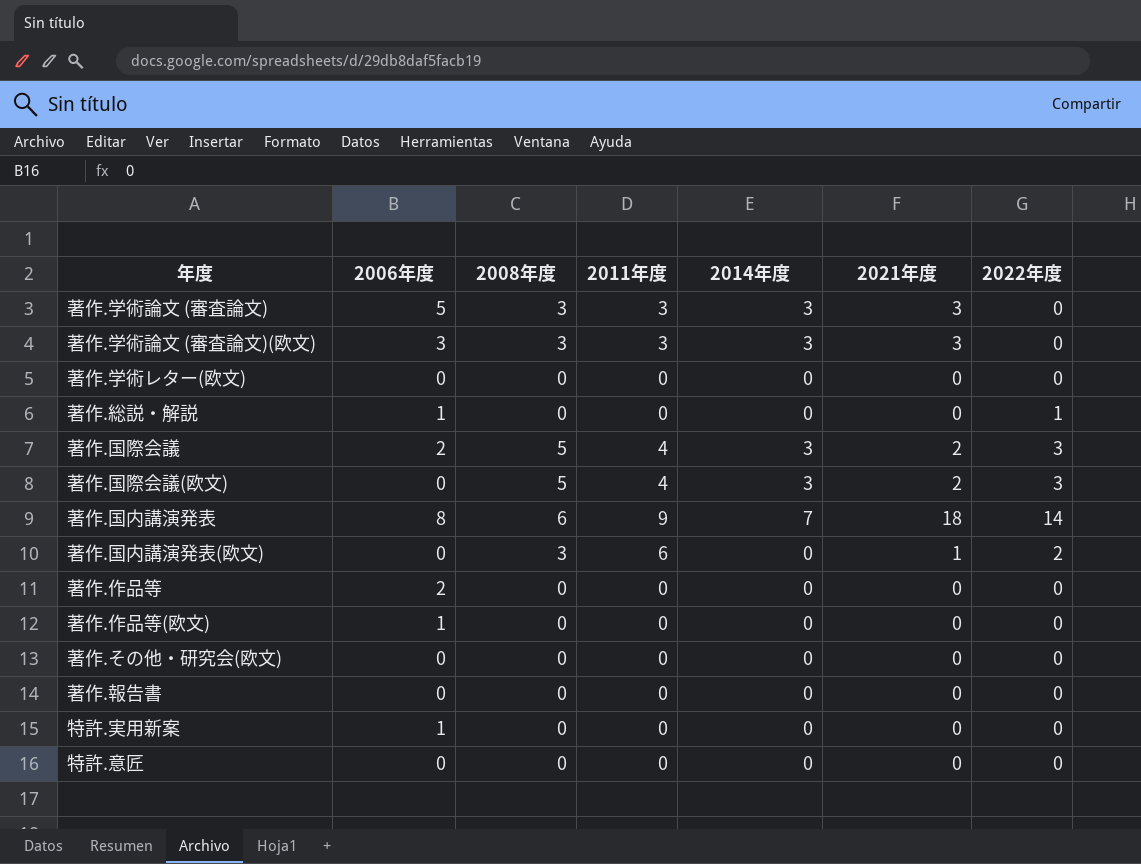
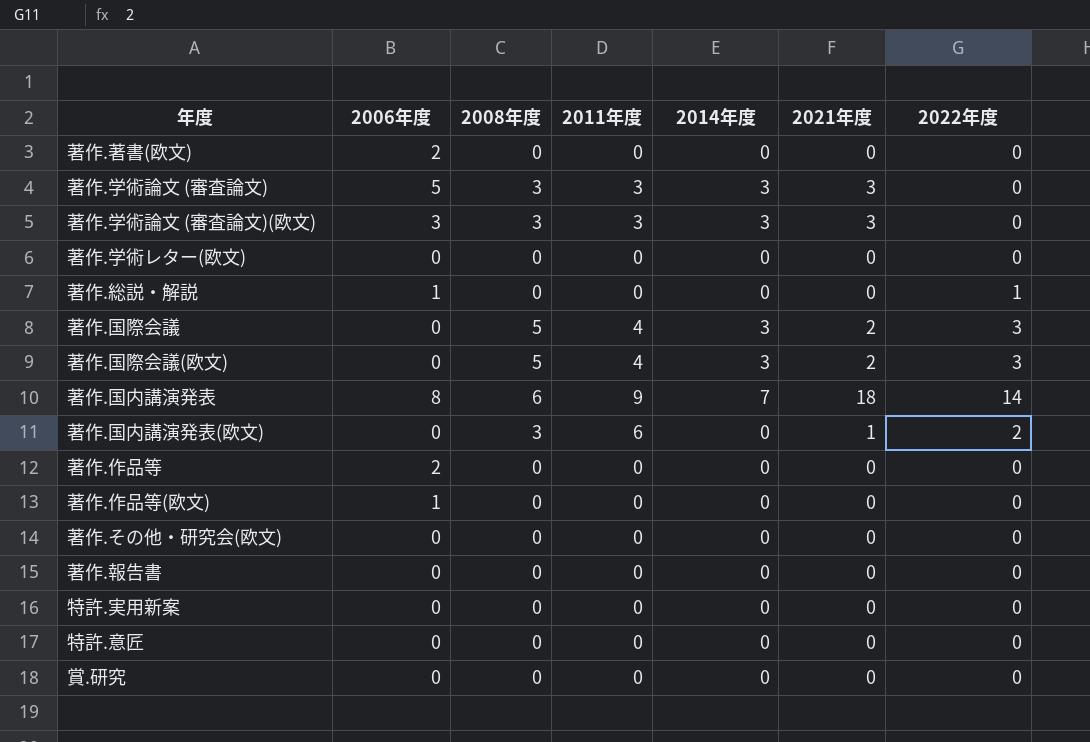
row 著作.著書(欧文): none -> 2 | 0 | 0 | 0 | 0 | 0
著作.国際会議 | 2006年度: 2 -> 0
特許.実用新案 | 2006年度: 1 -> 0
row 賞.研究: none -> 0 | 0 | 0 | 0 | 0 | 0

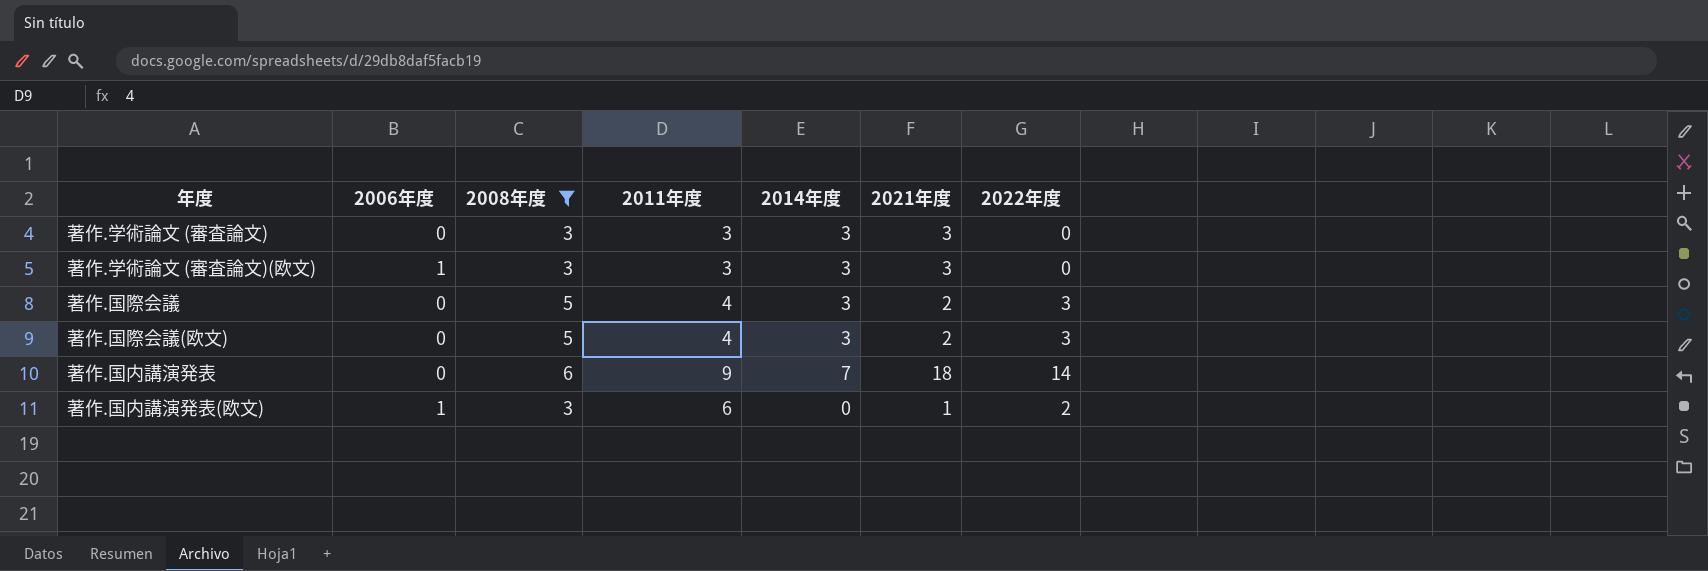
filter: none -> 2008年度 != 0
著作.学術論文 (審査論文) | 2006年度: 5 -> 0
著作.学術論文 (審査論文)(欧文) | 2006年度: 3 -> 1
著作.国内講演発表 | 2006年度: 8 -> 0
著作.国内講演発表(欧文) | 2006年度: 0 -> 1

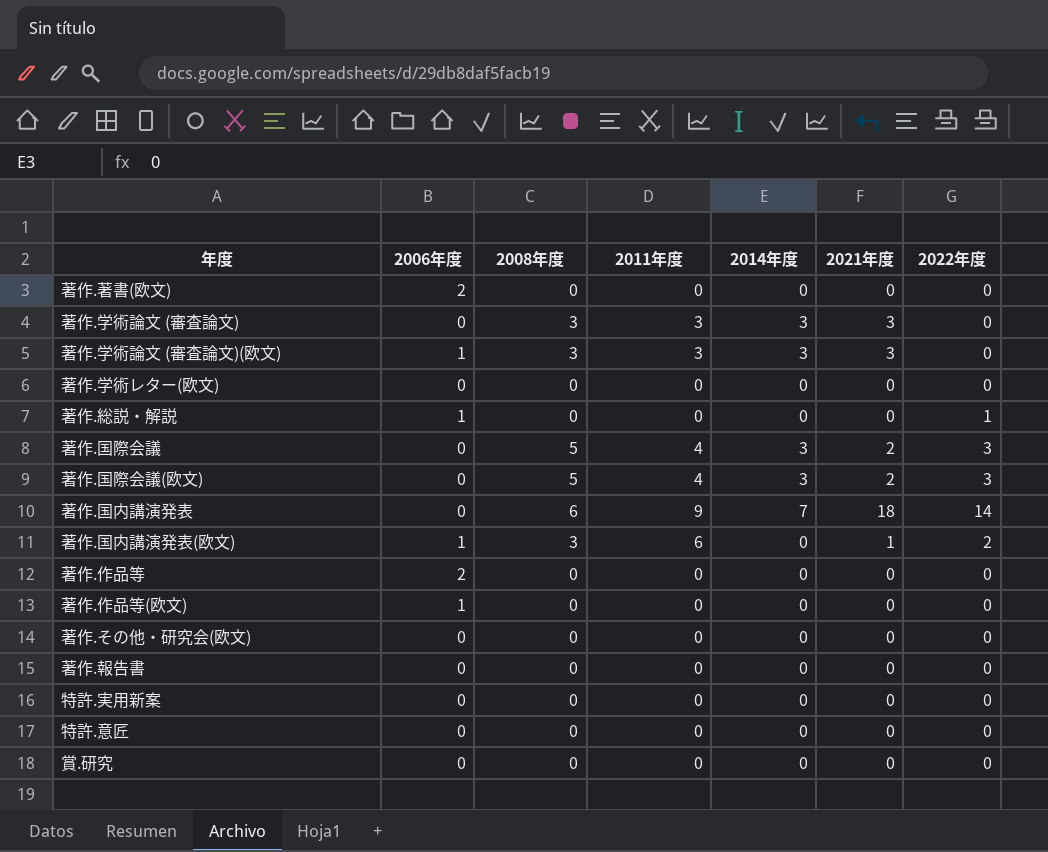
filter: 2008年度 != 0 -> none

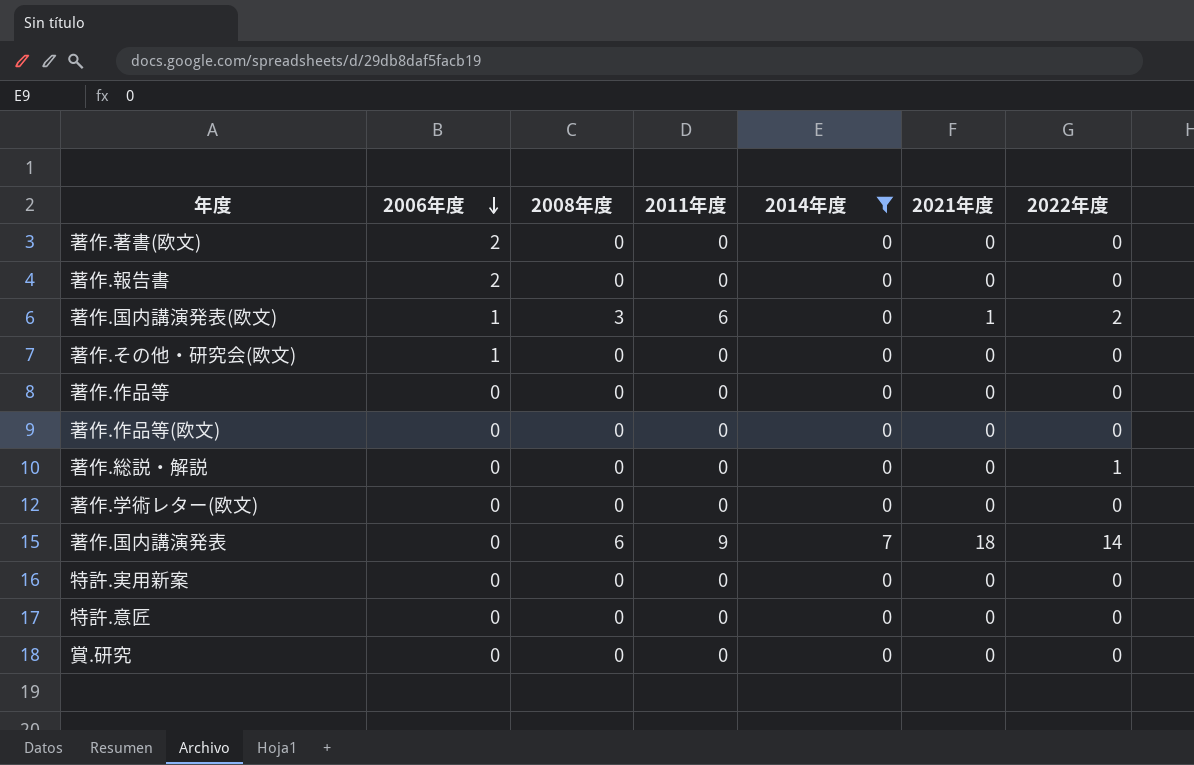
filter: none -> 2014年度 != 3
row order: none -> 2006年度 descending
著作.報告書 | 2006年度: 0 -> 2
著作.その他・研究会(欧文) | 2006年度: 0 -> 1
著作.作品等 | 2006年度: 2 -> 0
著作.作品等(欧文) | 2006年度: 1 -> 0
著作.総説・解説 | 2006年度: 1 -> 0

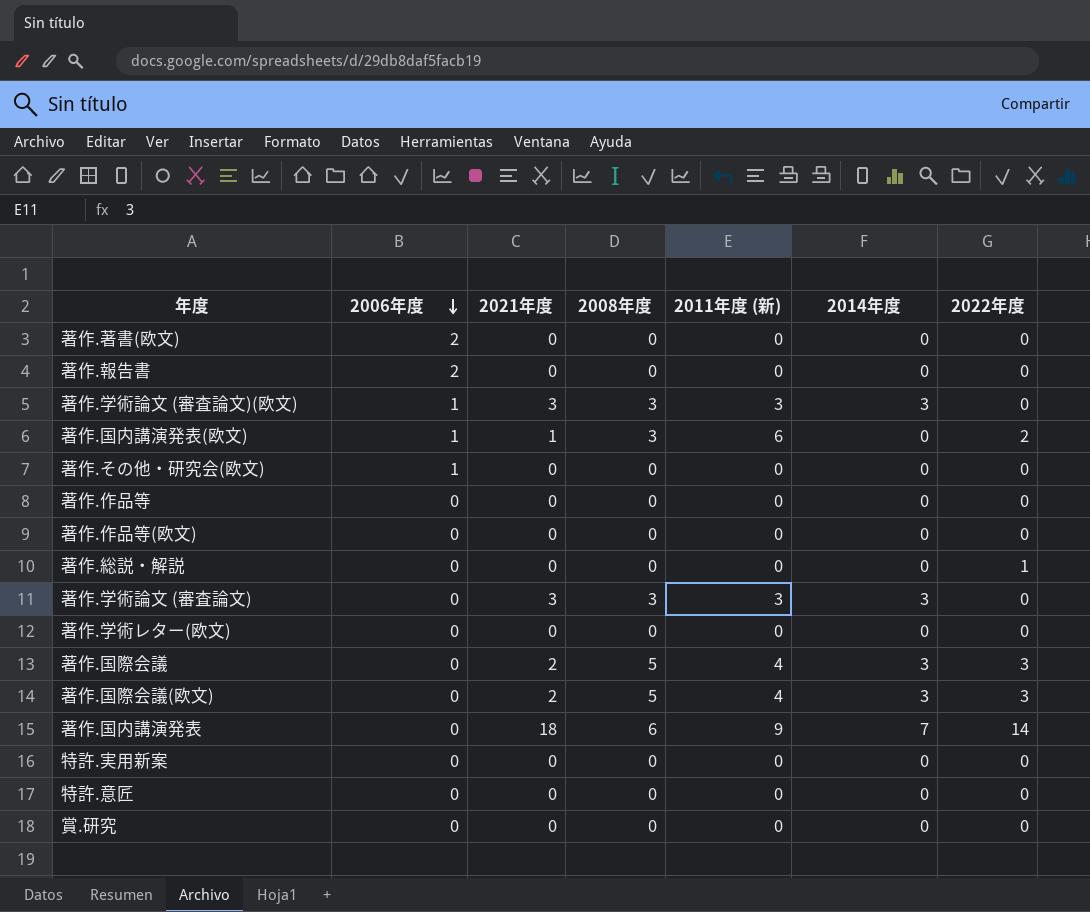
filter: 2014年度 != 3 -> none
column 2021年度 | position: 6 -> 3
column name: 2011年度 -> 2011年度 (新)

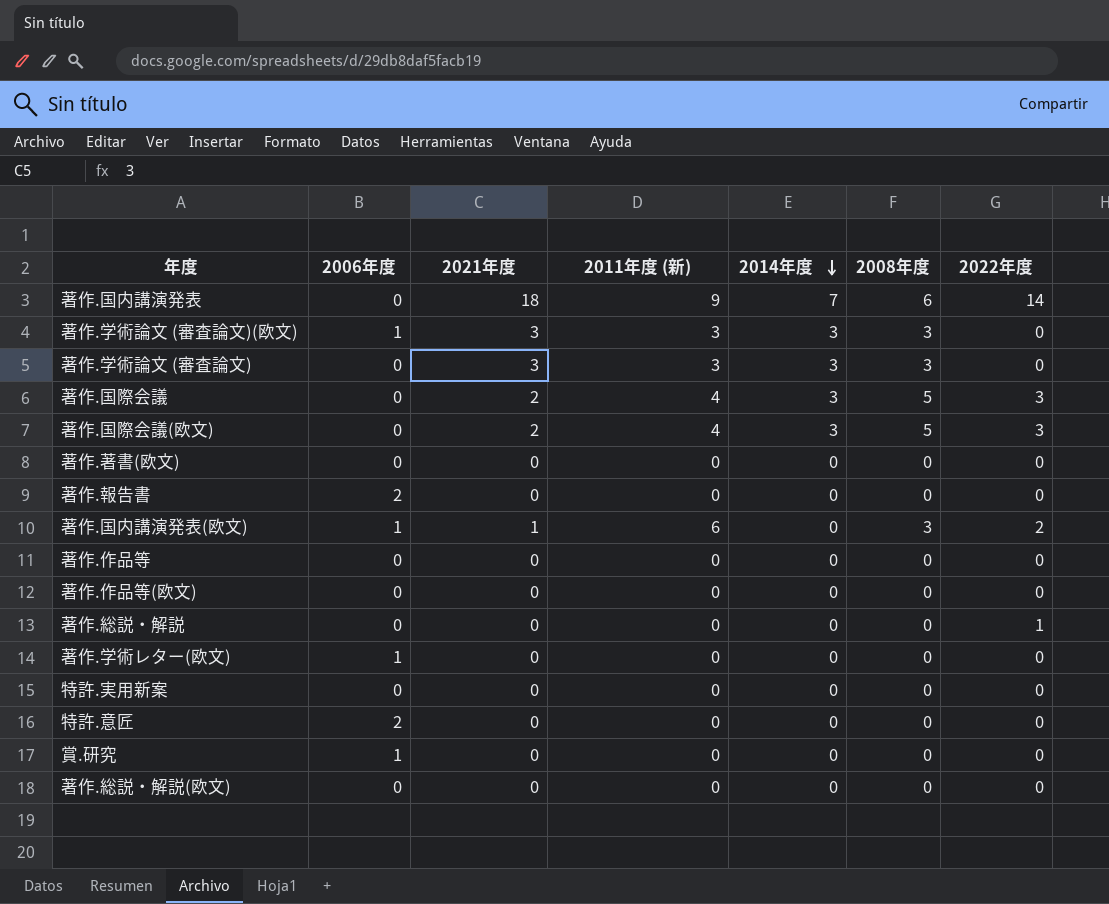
row order: 2006年度 descending -> 2014年度 descending
column 2008年度 | position: 4 -> 6
row 著作.その他・研究会(欧文): 1 | 0 | 0 | 0 | 0 | 0 -> none
著作.著書(欧文) | 2006年度: 2 -> 0
著作.学術レター(欧文) | 2006年度: 0 -> 1
特許.意匠 | 2006年度: 0 -> 2
賞.研究 | 2006年度: 0 -> 1
row 著作.総説・解説(欧文): none -> 0 | 0 | 0 | 0 | 0 | 0

